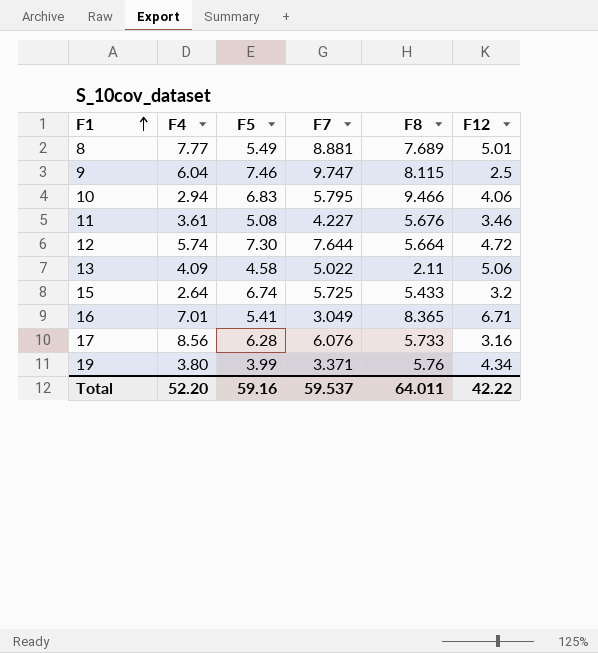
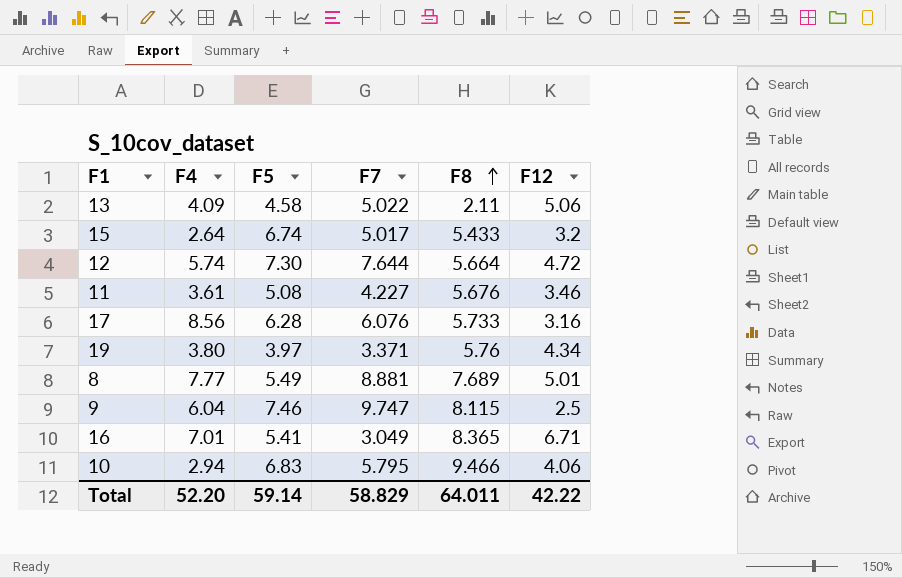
row order: F1 ascending -> F8 ascending
15 | F7: 5.725 -> 5.017
19 | F5: 3.99 -> 3.97
Total | F5: 59.16 -> 59.14
Total | F7: 59.537 -> 58.829

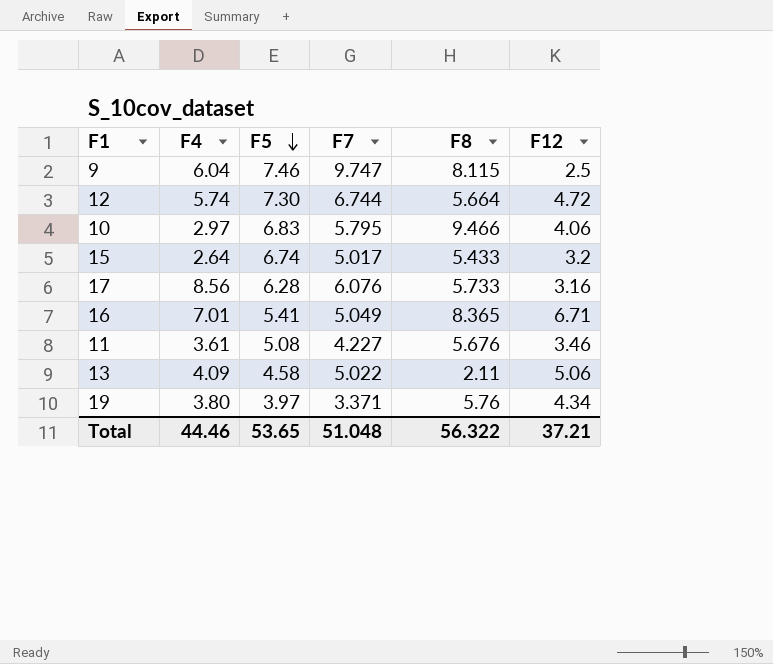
row order: F8 ascending -> F5 descending
row 8: 7.77 | 5.49 | 8.881 | 7.689 | 5.01 -> none
12 | F7: 7.644 -> 6.744
10 | F4: 2.94 -> 2.97
16 | F7: 3.049 -> 5.049
Total | F4: 52.20 -> 44.46
Total | F5: 59.14 -> 53.65
Total | F7: 58.829 -> 51.048
Total | F8: 64.011 -> 56.322
Total | F12: 42.22 -> 37.21

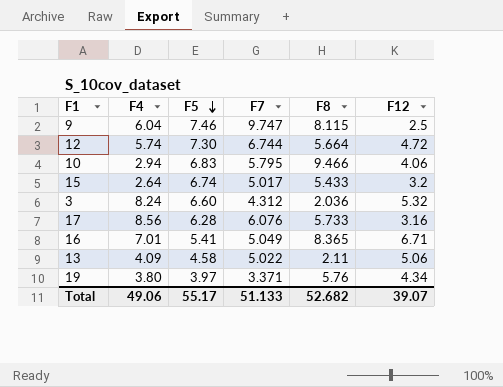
row 11: 3.61 | 5.08 | 4.227 | 5.676 | 3.46 -> none
10 | F4: 2.97 -> 2.94
row 3: none -> 8.24 | 6.60 | 4.312 | 2.036 | 5.32
Total | F4: 44.46 -> 49.06
Total | F5: 53.65 -> 55.17
Total | F7: 51.048 -> 51.133
Total | F8: 56.322 -> 52.682
Total | F12: 37.21 -> 39.07

